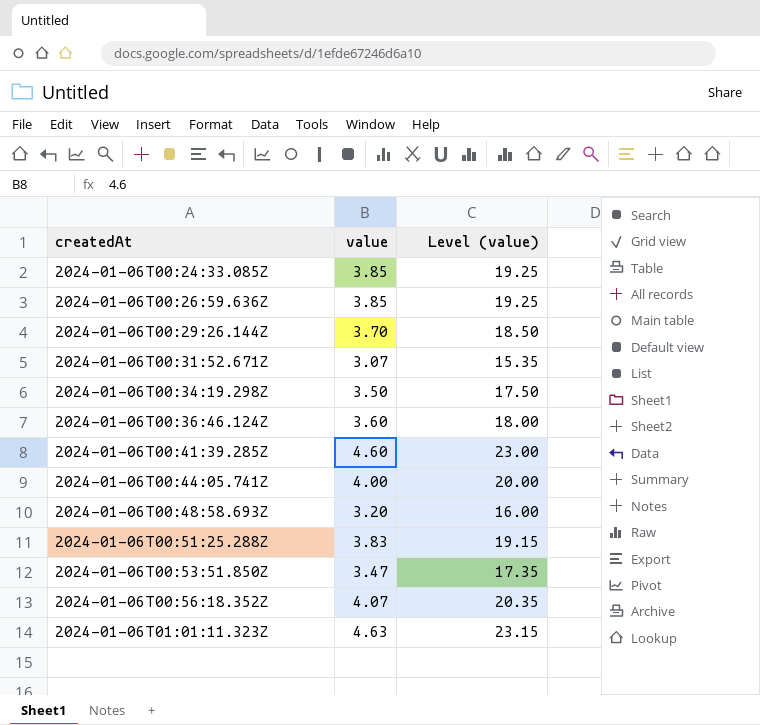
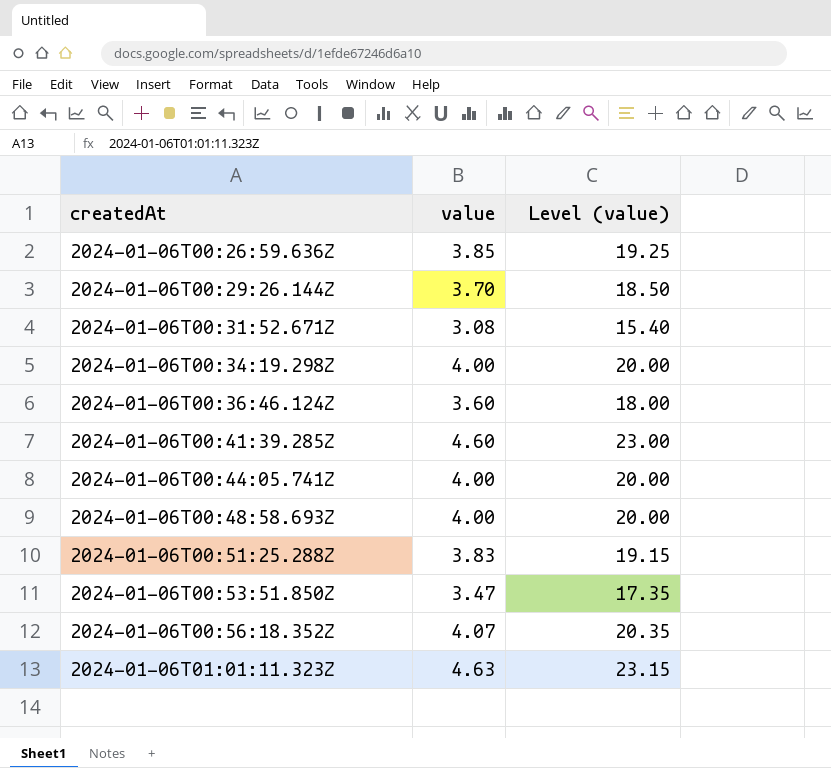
row 2024-01-06T00:24:33.085Z: 3.85 | 19.25 -> none
2024-01-06T00:31:52.671Z | value: 3.07 -> 3.08
2024-01-06T00:31:52.671Z | Level (value): 15.35 -> 15.40
2024-01-06T00:34:19.298Z | value: 3.50 -> 4.00
2024-01-06T00:34:19.298Z | Level (value): 17.50 -> 20.00
2024-01-06T00:48:58.693Z | value: 3.20 -> 4.00
2024-01-06T00:48:58.693Z | Level (value): 16.00 -> 20.00

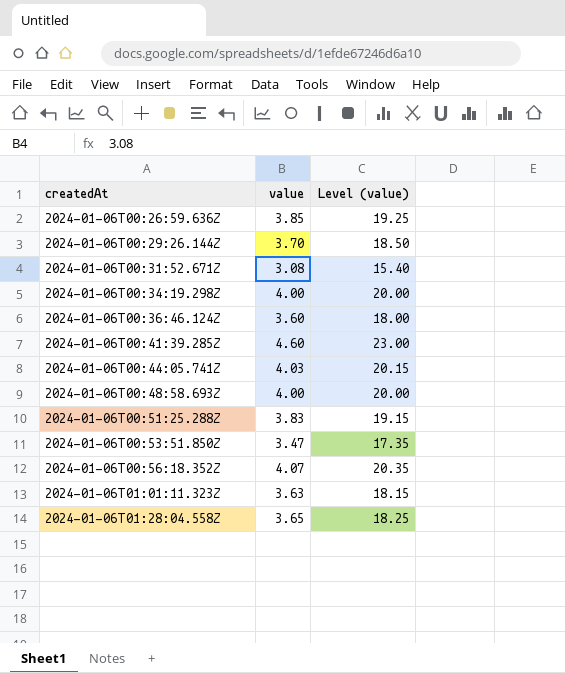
2024-01-06T00:44:05.741Z | value: 4.00 -> 4.03
2024-01-06T00:44:05.741Z | Level (value): 20.00 -> 20.15
2024-01-06T01:01:11.323Z | value: 4.63 -> 3.63
2024-01-06T01:01:11.323Z | Level (value): 23.15 -> 18.15
row 2024-01-06T01:28:04.558Z: none -> 3.65 | 18.25

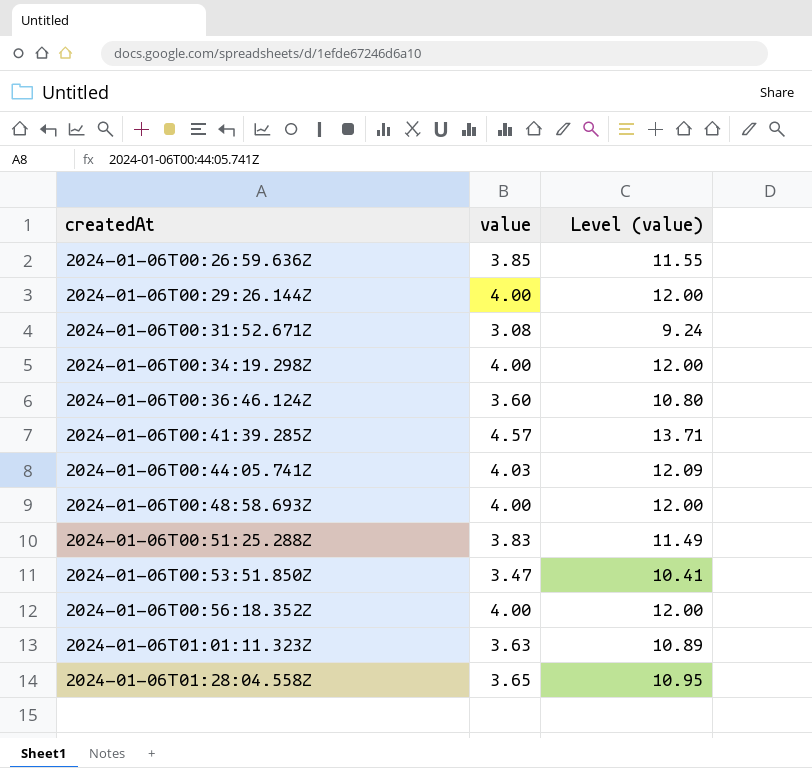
column Level (value) | formula: [value] * 5 -> [value] * 3
2024-01-06T00:29:26.144Z | value: 3.70 -> 4.00
2024-01-06T00:41:39.285Z | value: 4.60 -> 4.57
2024-01-06T00:56:18.352Z | value: 4.07 -> 4.00

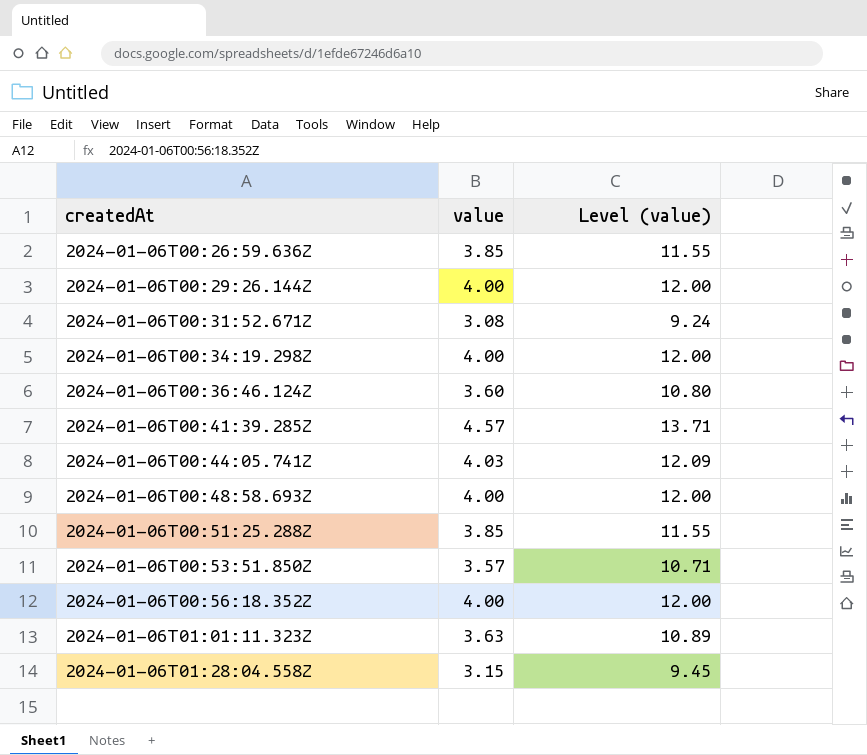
2024-01-06T00:51:25.288Z | value: 3.83 -> 3.85
2024-01-06T00:51:25.288Z | Level (value): 11.49 -> 11.55
2024-01-06T00:53:51.850Z | value: 3.47 -> 3.57
2024-01-06T00:53:51.850Z | Level (value): 10.41 -> 10.71
2024-01-06T01:28:04.558Z | value: 3.65 -> 3.15
2024-01-06T01:28:04.558Z | Level (value): 10.95 -> 9.45

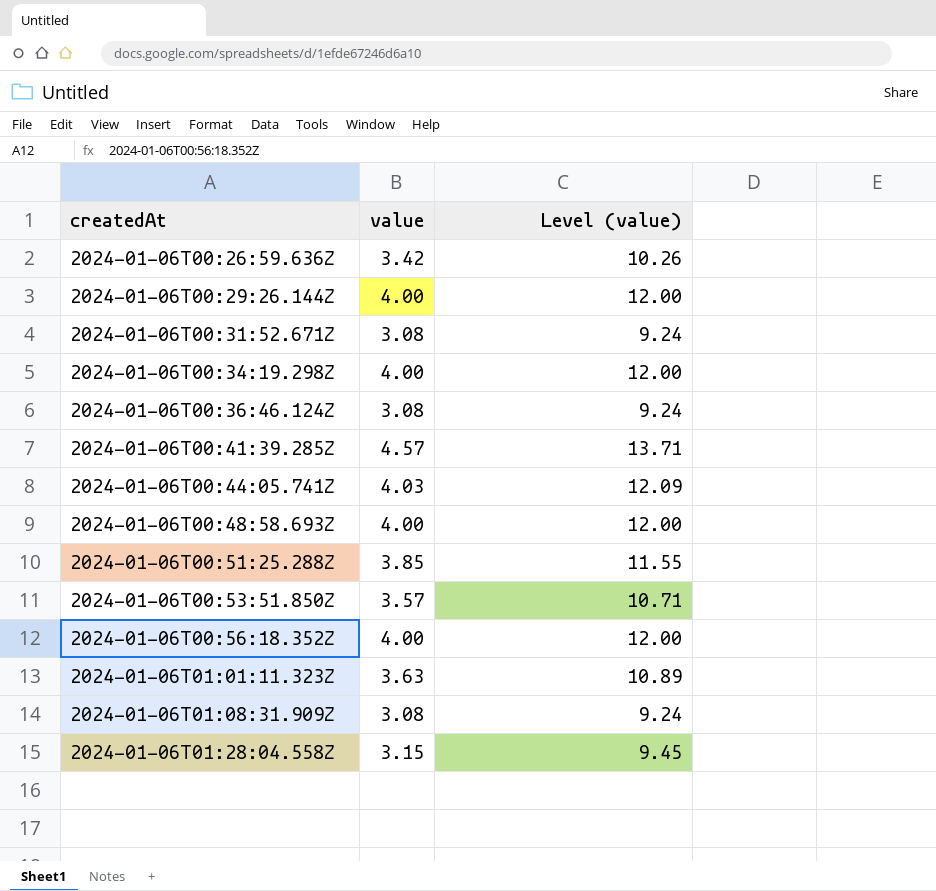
2024-01-06T00:26:59.636Z | value: 3.85 -> 3.42
2024-01-06T00:26:59.636Z | Level (value): 11.55 -> 10.26
2024-01-06T00:36:46.124Z | value: 3.60 -> 3.08
2024-01-06T00:36:46.124Z | Level (value): 10.80 -> 9.24
row 2024-01-06T01:08:31.909Z: none -> 3.08 | 9.24

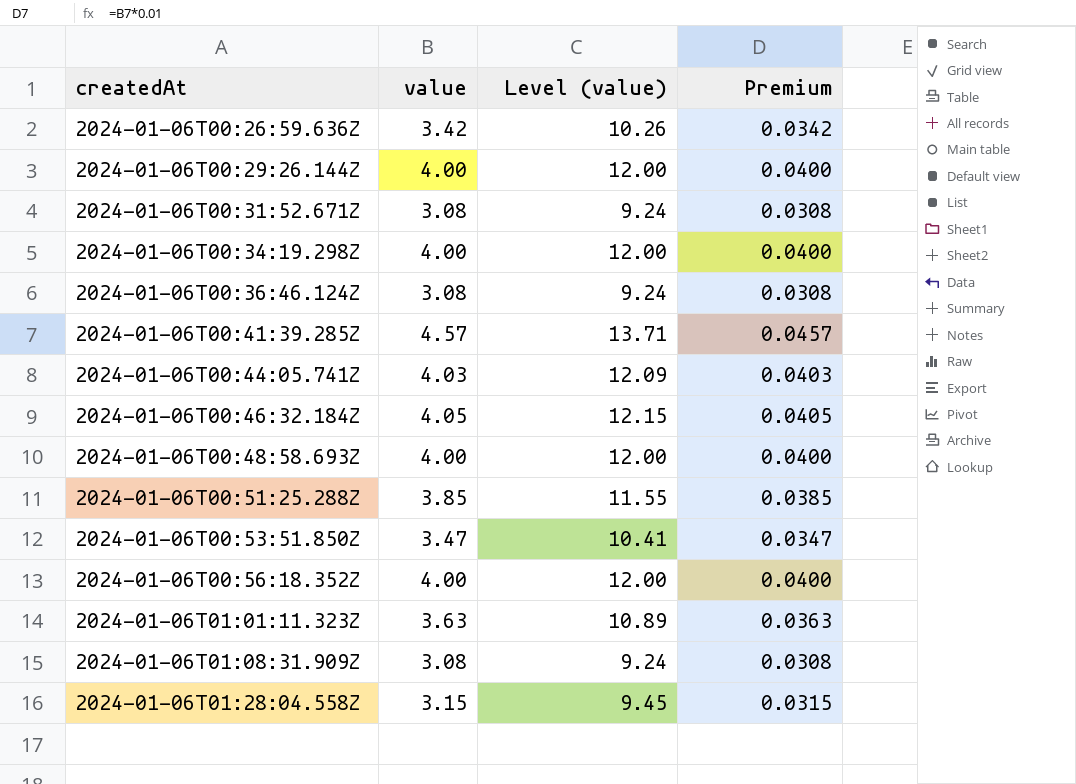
column Premium | formula: none -> [value] * 0.01
row 2024-01-06T00:46:32.184Z: none -> 4.05 | 12.15 | 0.0405
2024-01-06T00:53:51.850Z | value: 3.57 -> 3.47
2024-01-06T00:53:51.850Z | Level (value): 10.71 -> 10.41

